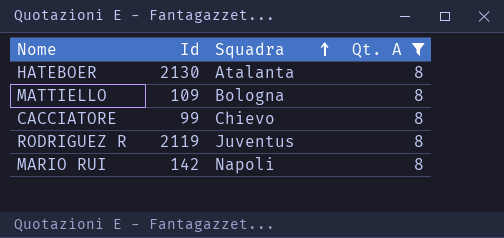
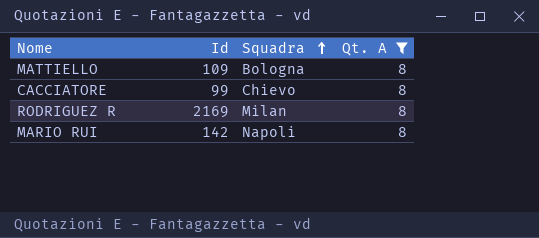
row HATEBOER: 2130 | Atalanta | 8 -> none
RODRIGUEZ R | Id: 2119 -> 2169
RODRIGUEZ R | Squadra: Juventus -> Milan

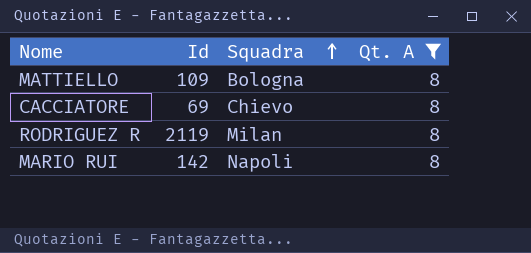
CACCIATORE | Id: 99 -> 69
RODRIGUEZ R | Id: 2169 -> 2119

